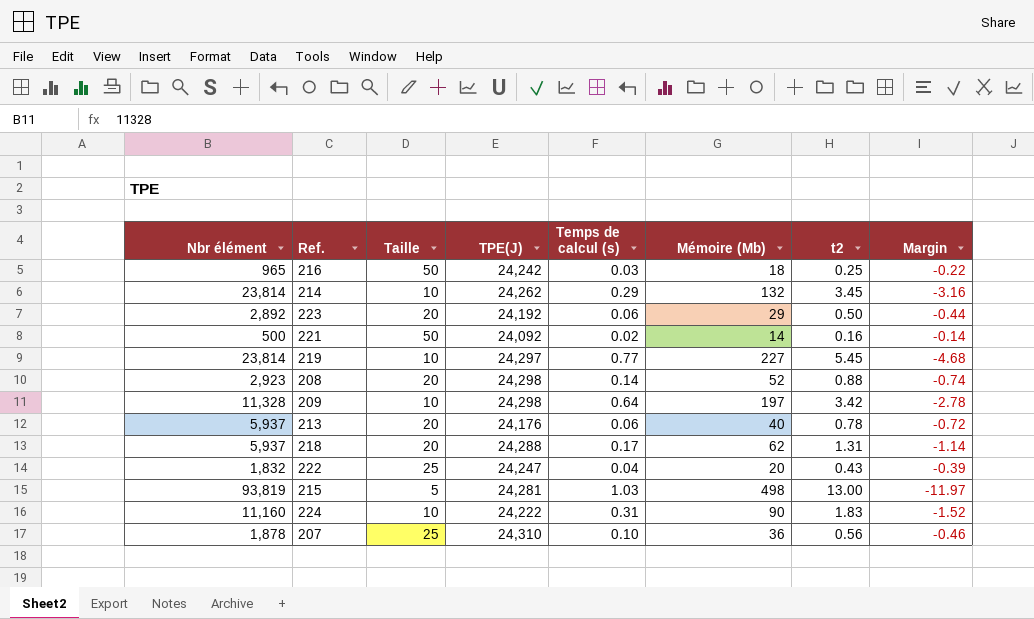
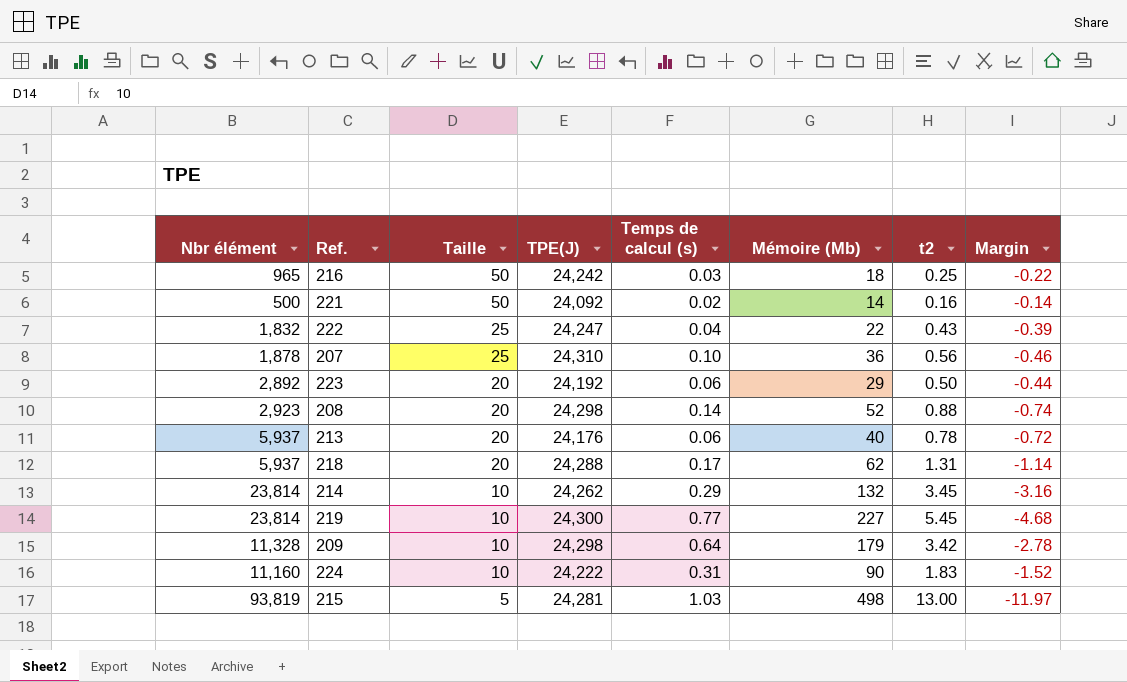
row order: none -> Taille descending
222 | Mémoire (Mb): 20 -> 22
219 | TPE(J): 24,297 -> 24,300
209 | Mémoire (Mb): 197 -> 179

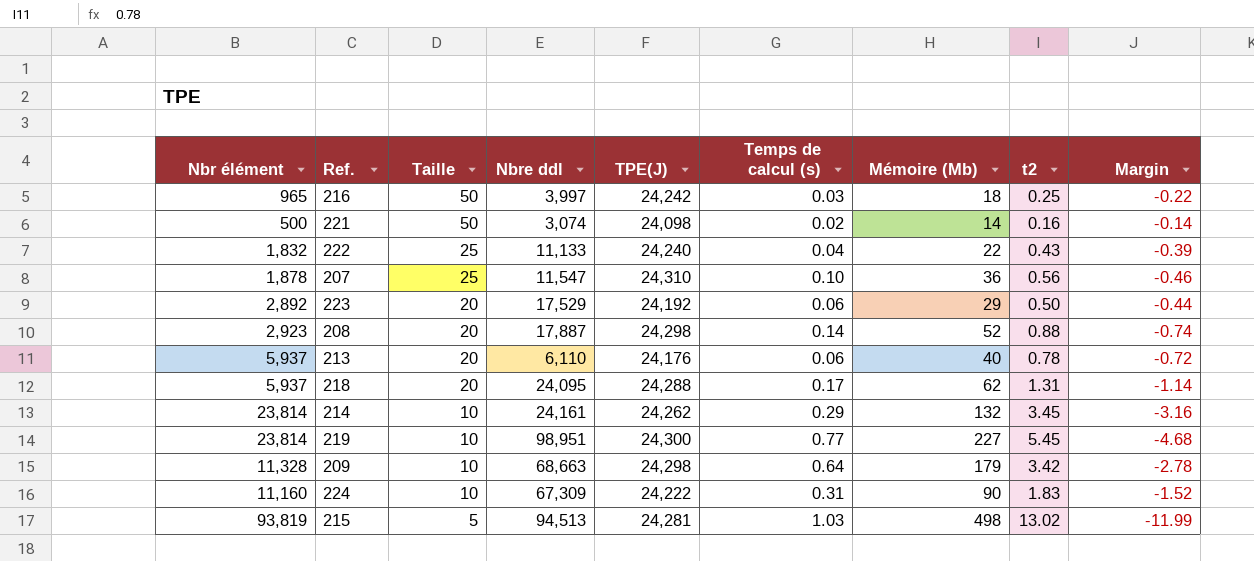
column Nbre ddl | position: none -> 4
221 | TPE(J): 24,092 -> 24,098
222 | TPE(J): 24,247 -> 24,240
215 | t2: 13.00 -> 13.02
215 | Margin: -11.97 -> -11.99

